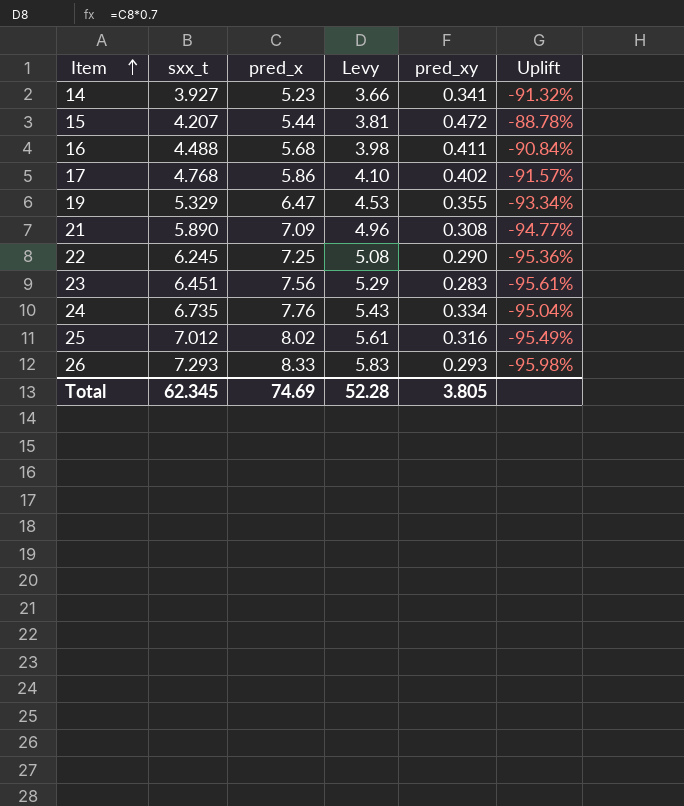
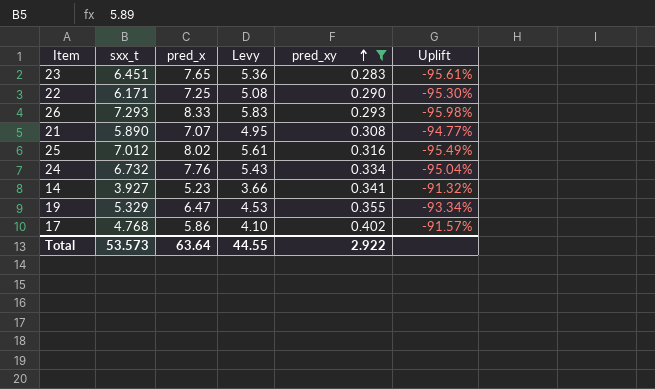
filter: none -> pred_xy <= 0.402
row order: Item ascending -> pred_xy ascending
23 | pred_x: 7.56 -> 7.65
23 | Levy: 5.29 -> 5.36
22 | sxx_t: 6.245 -> 6.171
22 | Uplift: -95.36% -> -95.30%
21 | pred_x: 7.09 -> 7.07
21 | Levy: 4.96 -> 4.95
24 | sxx_t: 6.735 -> 6.732
Total | sxx_t: 62.345 -> 53.573
Total | pred_x: 74.69 -> 63.64
Total | Levy: 52.28 -> 44.55
Total | pred_xy: 3.805 -> 2.922

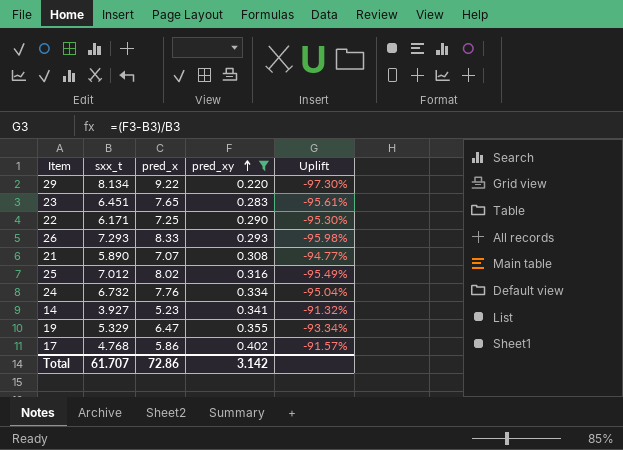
column Levy | formula: [pred_x] * 0.7 -> none
row 29: none -> 8.134 | 9.22 | 0.220 | -97.30%
Total | sxx_t: 53.573 -> 61.707
Total | pred_x: 63.64 -> 72.86
Total | pred_xy: 2.922 -> 3.142

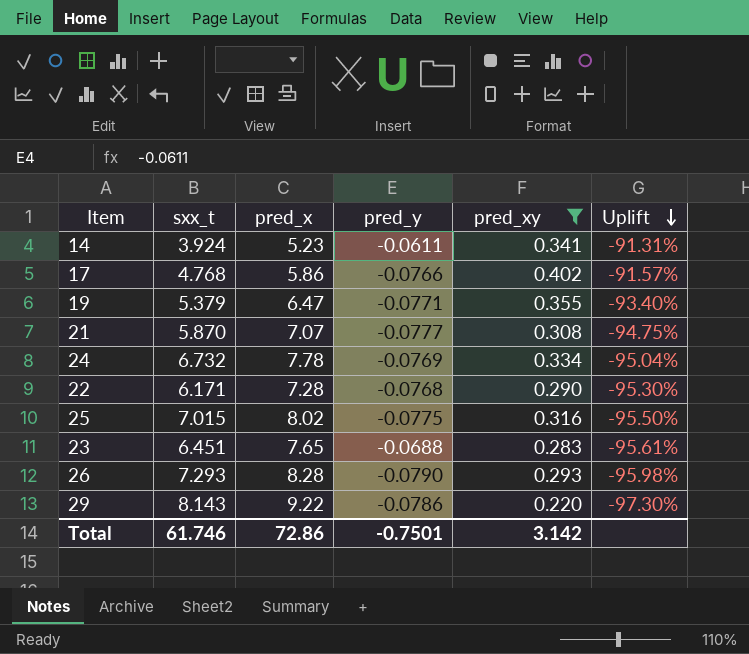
row order: pred_xy ascending -> Uplift descending
column pred_y | position: none -> 4
14 | sxx_t: 3.927 -> 3.924
14 | Uplift: -91.32% -> -91.31%
19 | sxx_t: 5.329 -> 5.379
19 | Uplift: -93.34% -> -93.40%
21 | sxx_t: 5.890 -> 5.870
21 | Uplift: -94.77% -> -94.75%
24 | pred_x: 7.76 -> 7.78
22 | pred_x: 7.25 -> 7.28
25 | sxx_t: 7.012 -> 7.015
25 | Uplift: -95.49% -> -95.50%
26 | pred_x: 8.33 -> 8.28
29 | sxx_t: 8.134 -> 8.143
Total | sxx_t: 61.707 -> 61.746

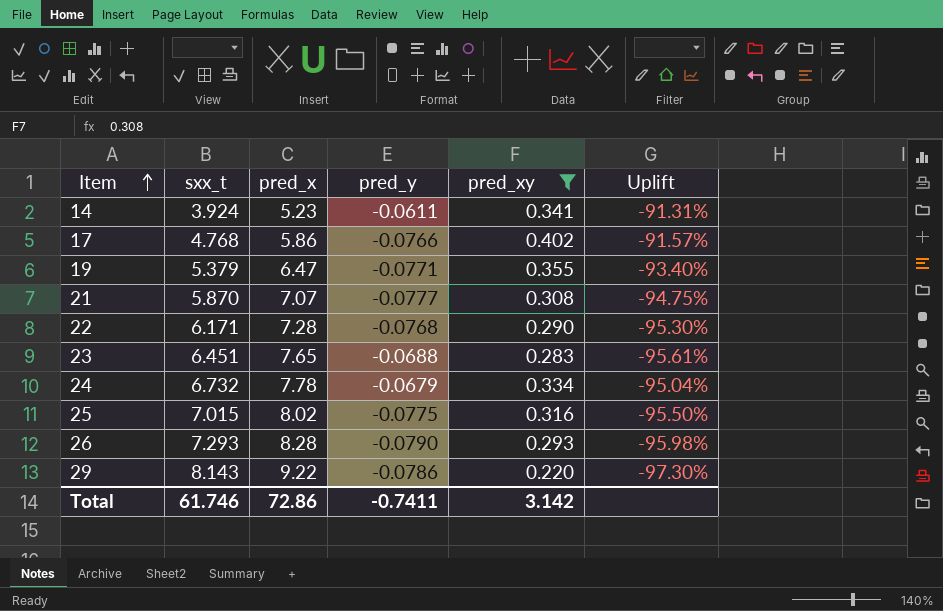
row order: Uplift descending -> Item ascending
24 | pred_y: -0.0769 -> -0.0679
Total | pred_y: -0.7501 -> -0.7411

